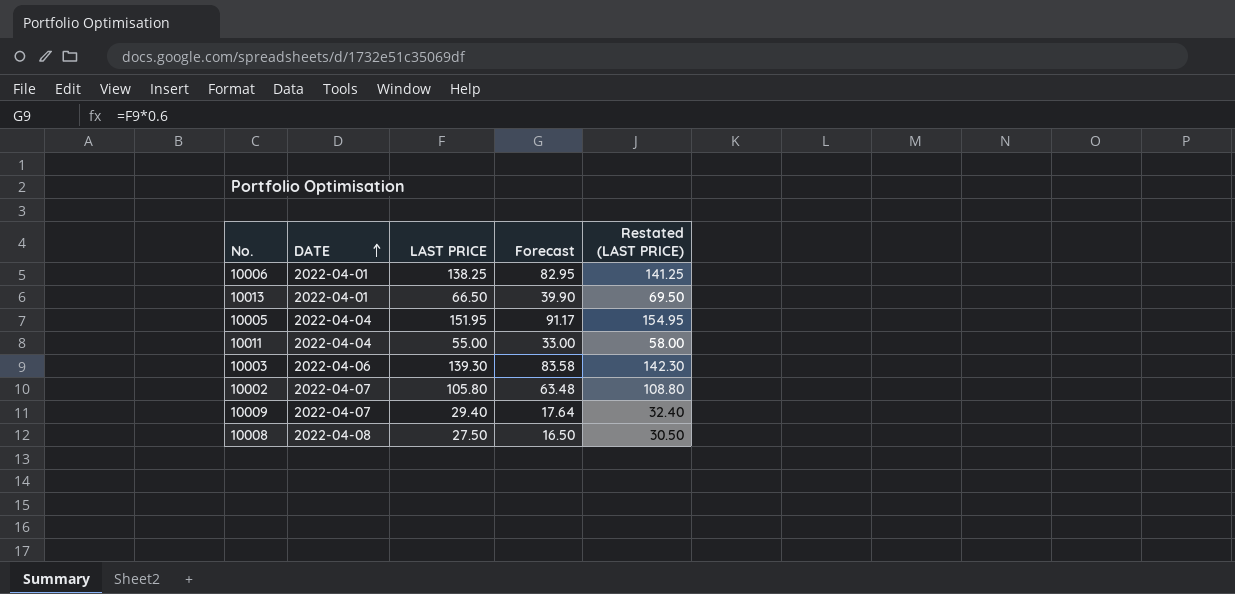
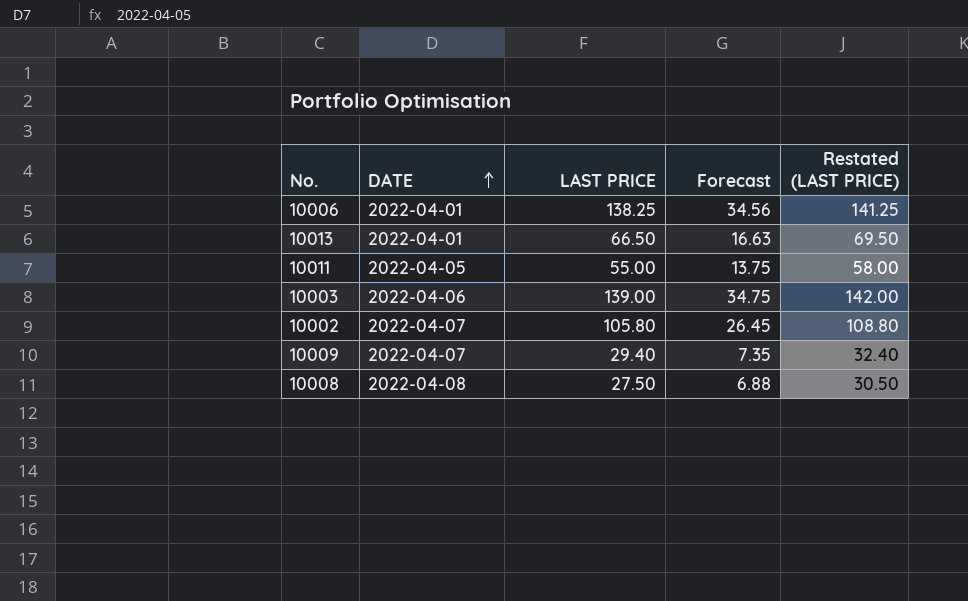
column Forecast | formula: [LAST PRICE] * 0.6 -> [LAST PRICE] * 0.25
row 10005: 2022-04-04 | 151.95 | 91.17 | 154.95 -> none
10011 | DATE: 2022-04-04 -> 2022-04-05
10003 | LAST PRICE: 139.30 -> 139.00
10003 | Restated (LAST PRICE): 142.30 -> 142.00

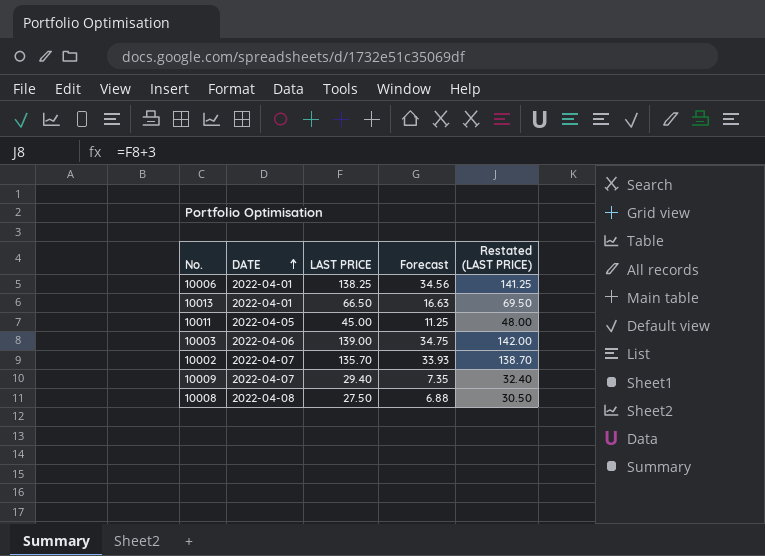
10011 | LAST PRICE: 55.00 -> 45.00
10011 | Forecast: 13.75 -> 11.25
10011 | Restated (LAST PRICE): 58.00 -> 48.00
10002 | LAST PRICE: 105.80 -> 135.70
10002 | Forecast: 26.45 -> 33.93
10002 | Restated (LAST PRICE): 108.80 -> 138.70

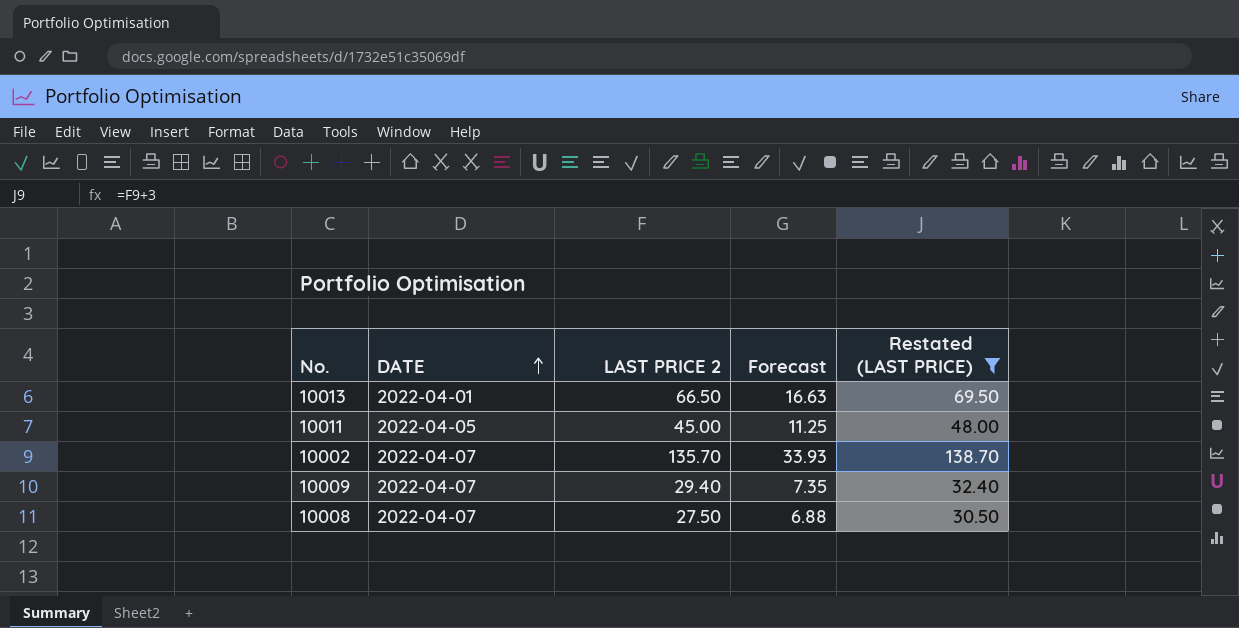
filter: none -> Restated (LAST PRICE) <= 138.70
column name: LAST PRICE -> LAST PRICE 2
10008 | DATE: 2022-04-08 -> 2022-04-07

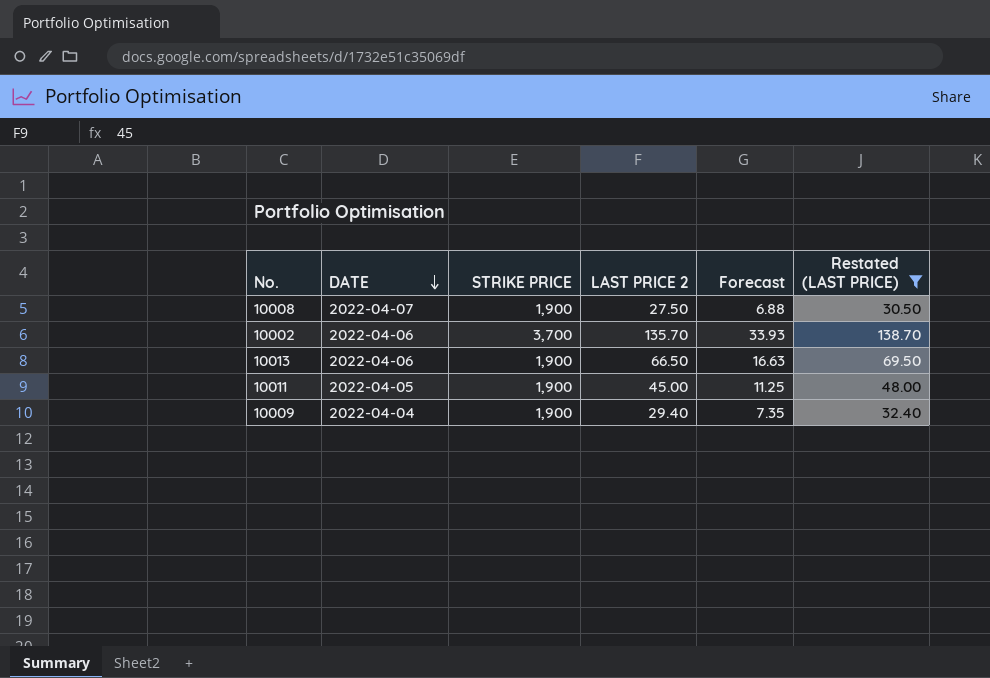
row order: DATE ascending -> DATE descending
column STRIKE PRICE | position: none -> 3
10002 | DATE: 2022-04-07 -> 2022-04-06
10013 | DATE: 2022-04-01 -> 2022-04-06
10009 | DATE: 2022-04-07 -> 2022-04-04

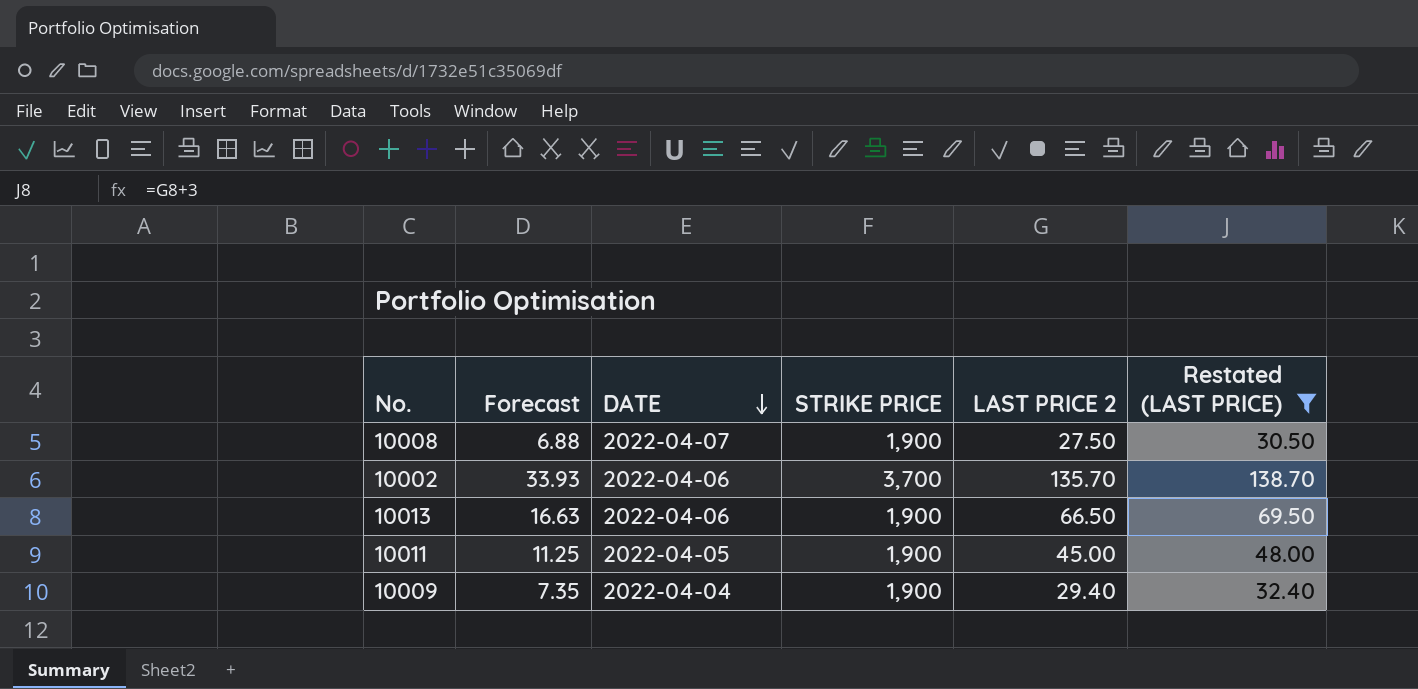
column Forecast | position: 5 -> 2

